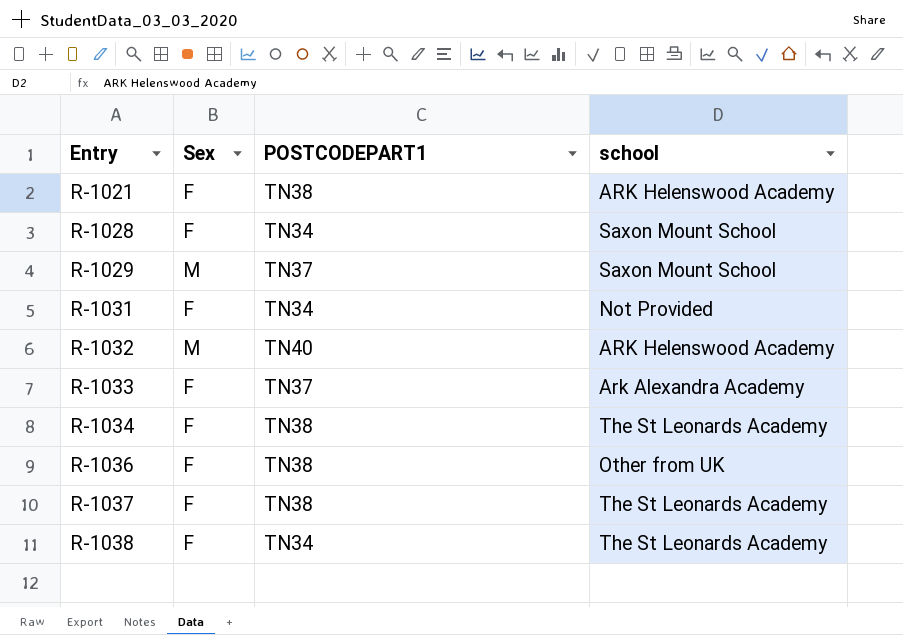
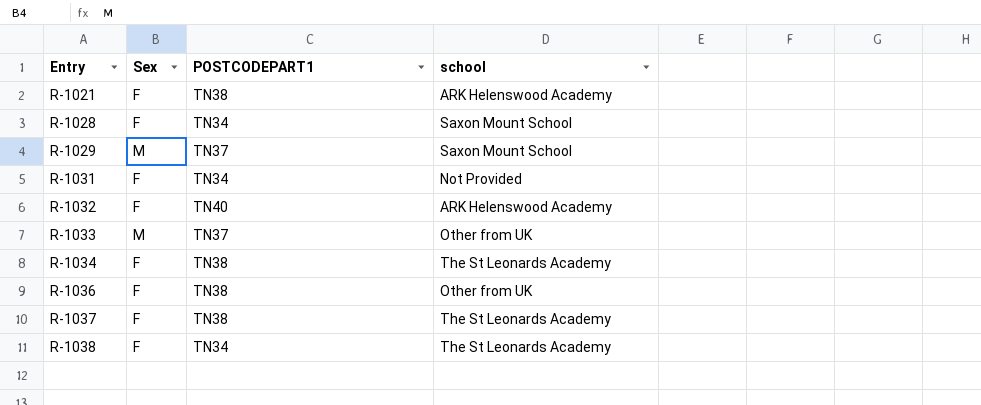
R-1032 | Sex: M -> F
R-1033 | Sex: F -> M
R-1033 | school: Ark Alexandra Academy -> Other from UK

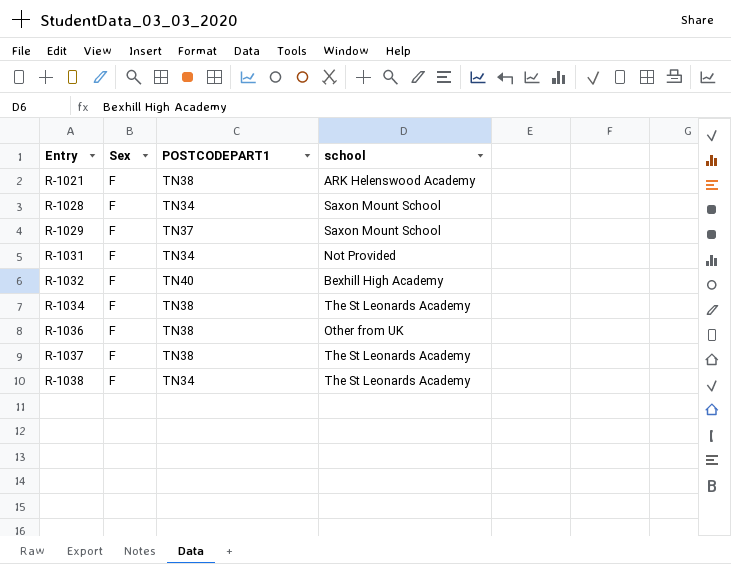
row R-1033: M | TN37 | Other from UK -> none
R-1029 | Sex: M -> F
R-1032 | school: ARK Helenswood Academy -> Bexhill High Academy

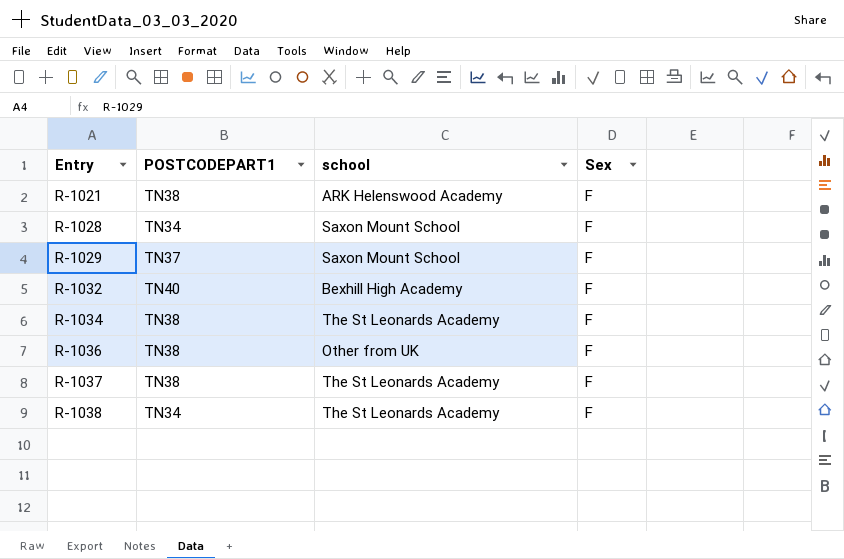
column Sex | position: 2 -> 4
row R-1031: F | TN34 | Not Provided -> none

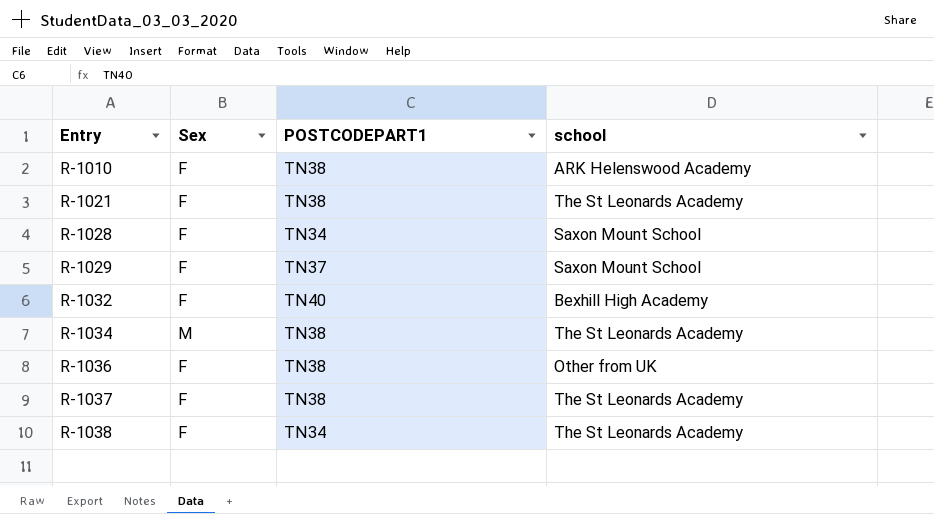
column Sex | position: 4 -> 2
row R-1010: none -> F | TN38 | ARK Helenswood Academy
R-1021 | school: ARK Helenswood Academy -> The St Leonards Academy
R-1034 | Sex: F -> M

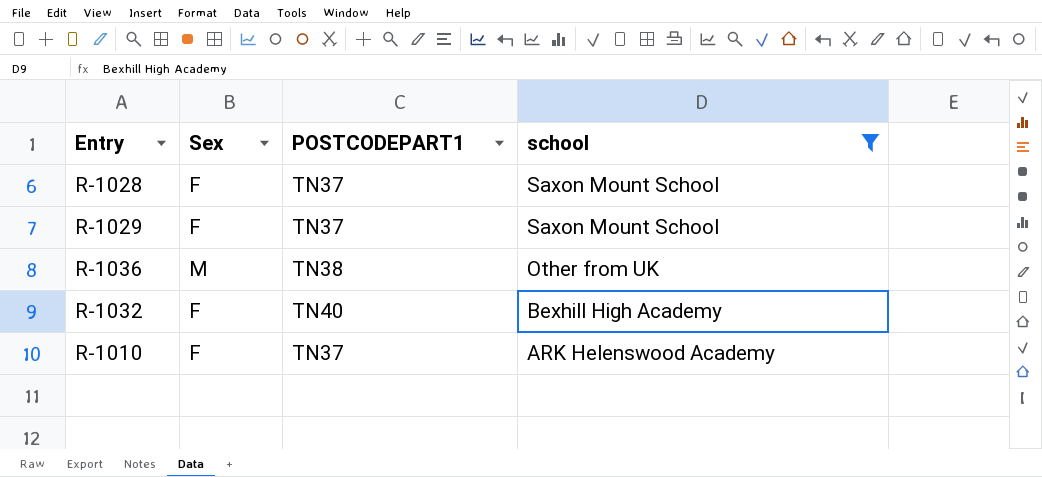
filter: none -> school != The St Leonards Academy
row order: Entry ascending -> school descending
R-1028 | POSTCODEPART1: TN34 -> TN37
R-1036 | Sex: F -> M
R-1010 | POSTCODEPART1: TN38 -> TN37

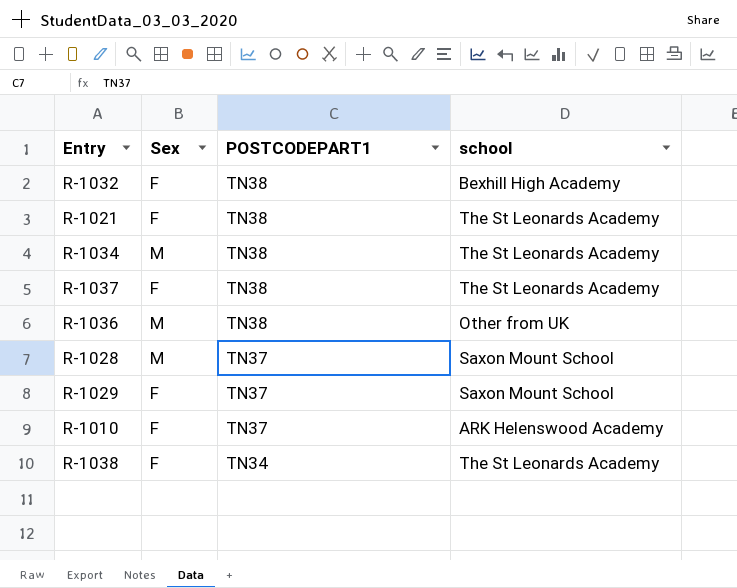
filter: school != The St Leonards Academy -> none
row order: school descending -> POSTCODEPART1 descending
R-1032 | POSTCODEPART1: TN40 -> TN38
R-1028 | Sex: F -> M

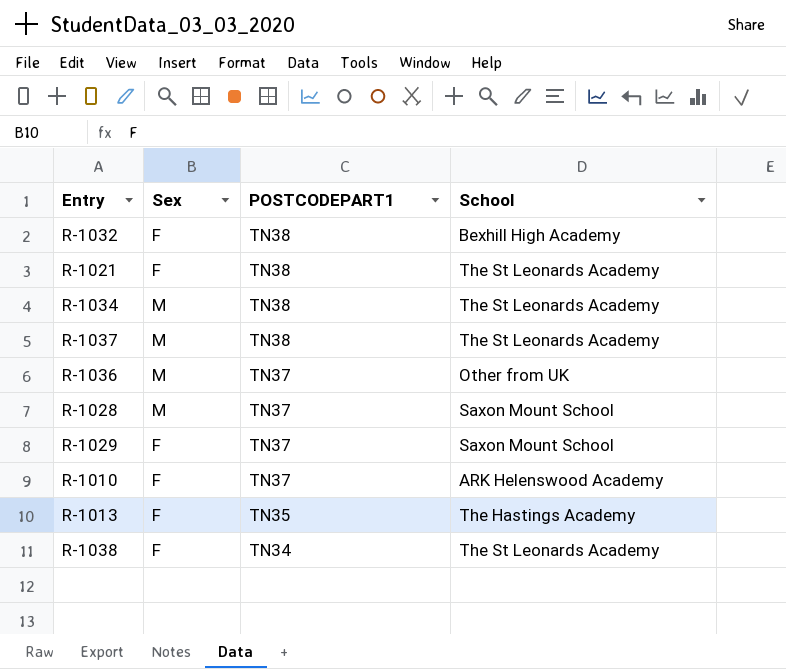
column name: school -> School
R-1037 | Sex: F -> M
R-1036 | POSTCODEPART1: TN38 -> TN37
row R-1013: none -> F | TN35 | The Hastings Academy

